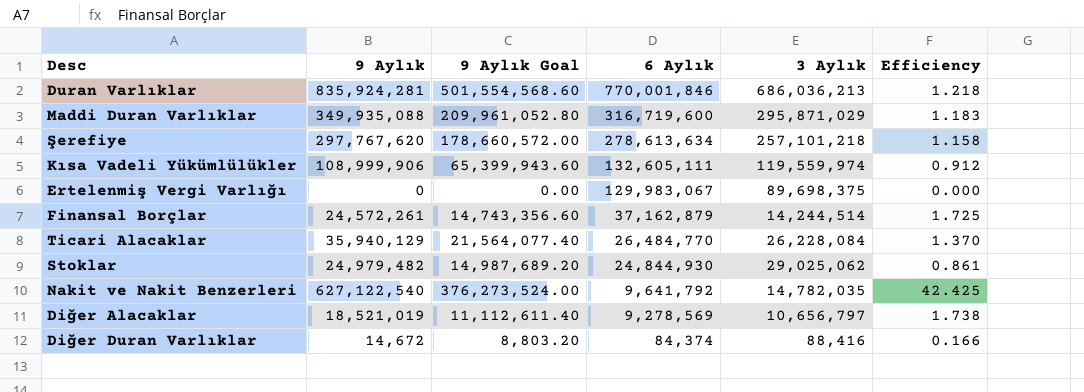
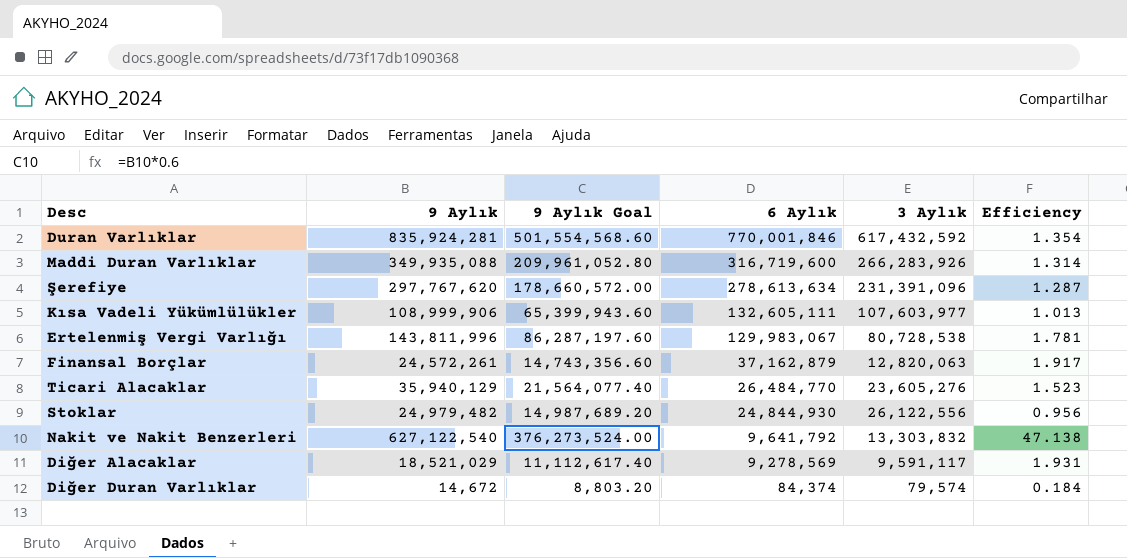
Duran Varlıklar | 3 Aylık: 686,036,213 -> 617,432,592
Duran Varlıklar | Efficiency: 1.218 -> 1.354
Maddi Duran Varlıklar | 3 Aylık: 295,871,029 -> 266,283,926
Maddi Duran Varlıklar | Efficiency: 1.183 -> 1.314
Şerefiye | 3 Aylık: 257,101,218 -> 231,391,096
Şerefiye | Efficiency: 1.158 -> 1.287
Kısa Vadeli Yükümlülükler | 3 Aylık: 119,559,974 -> 107,603,977
Kısa Vadeli Yükümlülükler | Efficiency: 0.912 -> 1.013
Ertelenmiş Vergi Varlığı | 9 Aylık: 0 -> 143,811,996
Ertelenmiş Vergi Varlığı | 9 Aylık Goal: 0.00 -> 86,287,197.60
Ertelenmiş Vergi Varlığı | 3 Aylık: 89,698,375 -> 80,728,538
Ertelenmiş Vergi Varlığı | Efficiency: 0.000 -> 1.781
Finansal Borçlar | 3 Aylık: 14,244,514 -> 12,820,063
Finansal Borçlar | Efficiency: 1.725 -> 1.917
Ticari Alacaklar | 3 Aylık: 26,228,084 -> 23,605,276
Ticari Alacaklar | Efficiency: 1.370 -> 1.523
Stoklar | 3 Aylık: 29,025,062 -> 26,122,556
Stoklar | Efficiency: 0.861 -> 0.956
Nakit ve Nakit Benzerleri | 3 Aylık: 14,782,035 -> 13,303,832
Nakit ve Nakit Benzerleri | Efficiency: 42.425 -> 47.138
Diğer Alacaklar | 9 Aylık: 18,521,019 -> 18,521,029
Diğer Alacaklar | 9 Aylık Goal: 11,112,611.40 -> 11,112,617.40
Diğer Alacaklar | 3 Aylık: 10,656,797 -> 9,591,117
Diğer Alacaklar | Efficiency: 1.738 -> 1.931
Diğer Duran Varlıklar | 3 Aylık: 88,416 -> 79,574
Diğer Duran Varlıklar | Efficiency: 0.166 -> 0.184

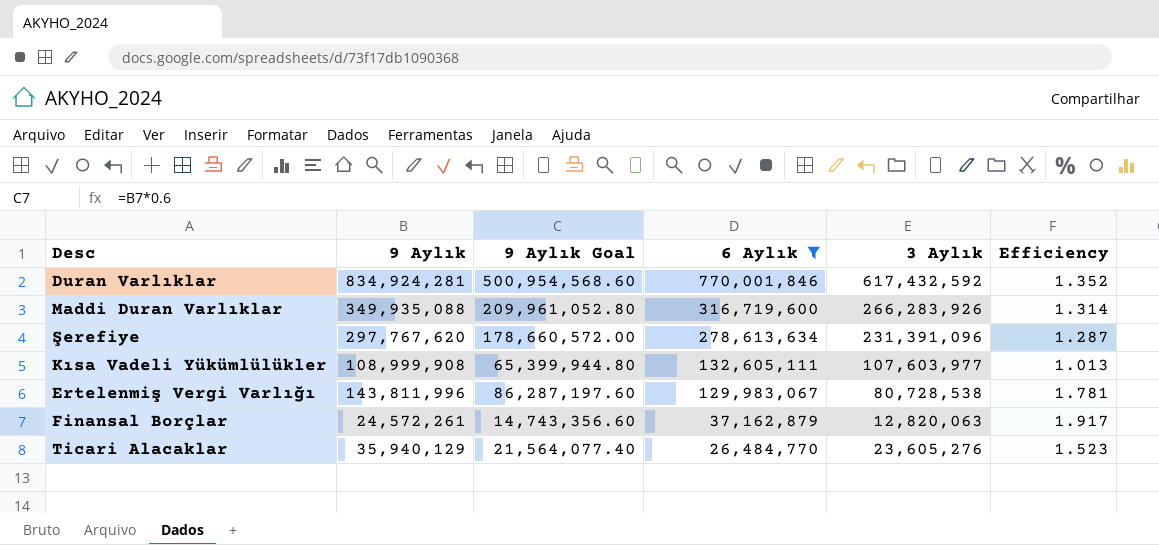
filter: none -> 6 Aylık >= 26,484,770
Duran Varlıklar | 9 Aylık: 835,924,281 -> 834,924,281
Duran Varlıklar | 9 Aylık Goal: 501,554,568.60 -> 500,954,568.60
Duran Varlıklar | Efficiency: 1.354 -> 1.352
Kısa Vadeli Yükümlülükler | 9 Aylık: 108,999,906 -> 108,999,908
Kısa Vadeli Yükümlülükler | 9 Aylık Goal: 65,399,943.60 -> 65,399,944.80

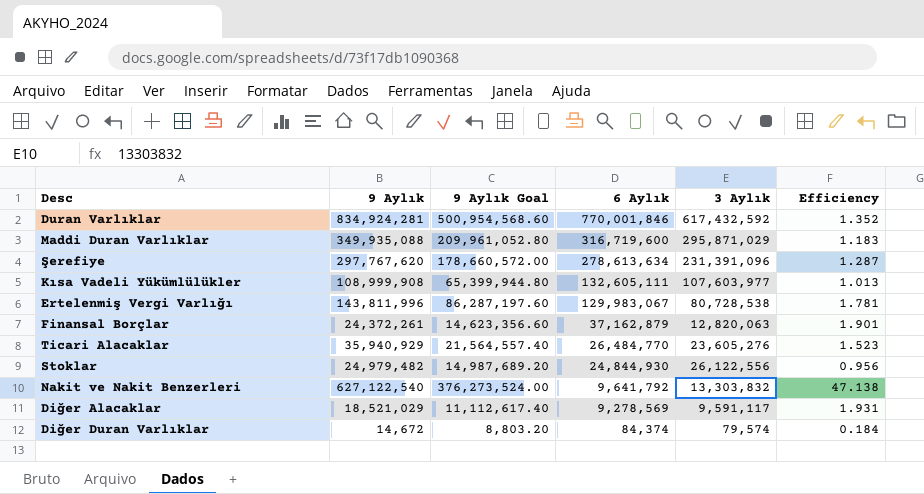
filter: 6 Aylık >= 26,484,770 -> none
Maddi Duran Varlıklar | 3 Aylık: 266,283,926 -> 295,871,029
Maddi Duran Varlıklar | Efficiency: 1.314 -> 1.183
Finansal Borçlar | 9 Aylık: 24,572,261 -> 24,372,261
Finansal Borçlar | 9 Aylık Goal: 14,743,356.60 -> 14,623,356.60
Finansal Borçlar | Efficiency: 1.917 -> 1.901
Ticari Alacaklar | 9 Aylık: 35,940,129 -> 35,940,929
Ticari Alacaklar | 9 Aylık Goal: 21,564,077.40 -> 21,564,557.40

